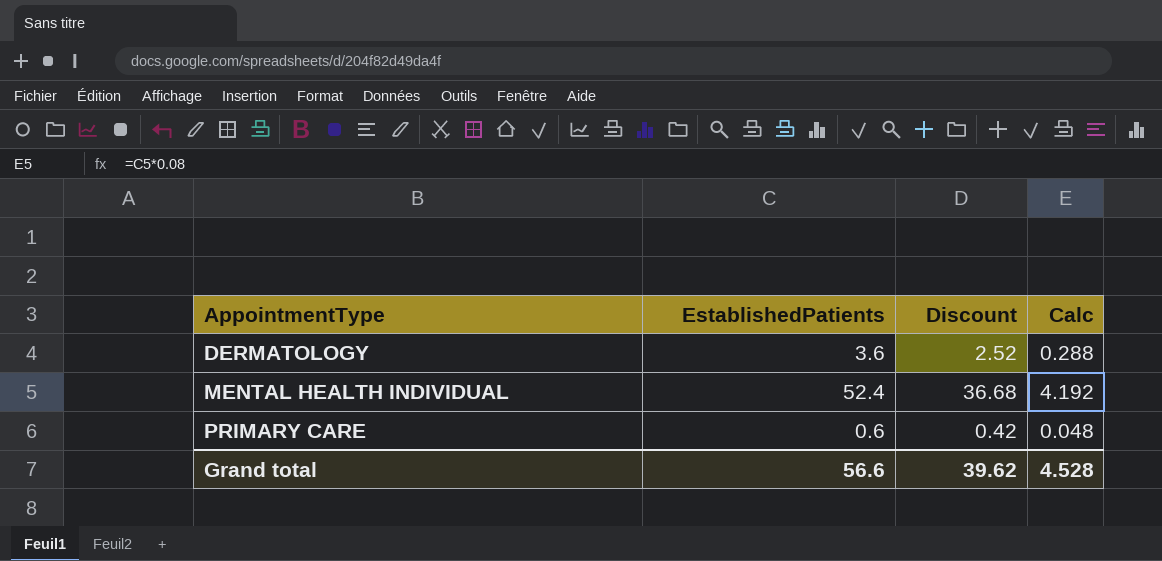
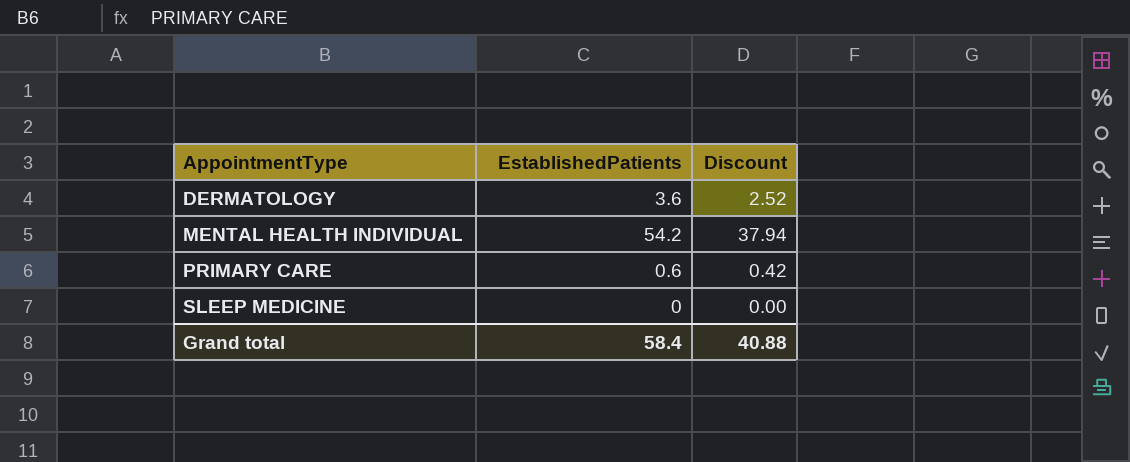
column Calc | formula: [EstablishedPatients] * 0.08 -> none
MENTAL HEALTH INDIVIDUAL | EstablishedPatients: 52.4 -> 54.2
MENTAL HEALTH INDIVIDUAL | Discount: 36.68 -> 37.94
row SLEEP MEDICINE: none -> 0 | 0.00
Grand total | EstablishedPatients: 56.6 -> 58.4
Grand total | Discount: 39.62 -> 40.88

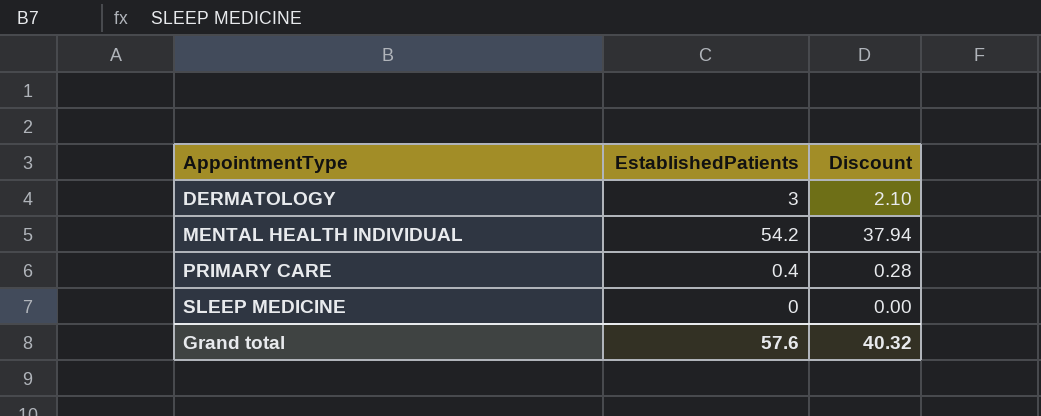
DERMATOLOGY | EstablishedPatients: 3.6 -> 3
DERMATOLOGY | Discount: 2.52 -> 2.10
PRIMARY CARE | EstablishedPatients: 0.6 -> 0.4
PRIMARY CARE | Discount: 0.42 -> 0.28
Grand total | EstablishedPatients: 58.4 -> 57.6
Grand total | Discount: 40.88 -> 40.32

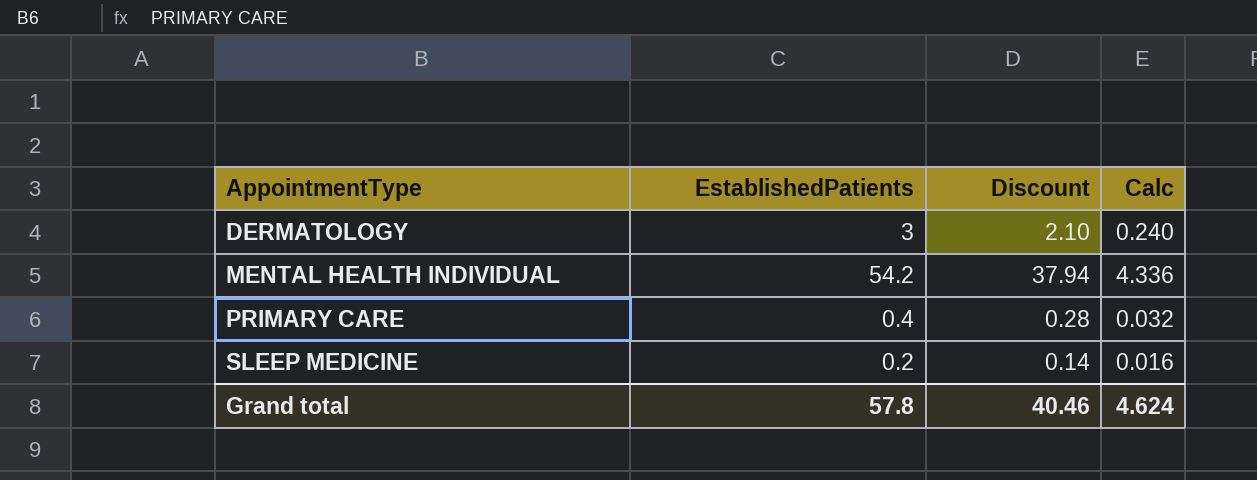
column Calc | formula: none -> [EstablishedPatients] * 0.08
SLEEP MEDICINE | EstablishedPatients: 0 -> 0.2
SLEEP MEDICINE | Discount: 0.00 -> 0.14
Grand total | EstablishedPatients: 57.6 -> 57.8
Grand total | Discount: 40.32 -> 40.46

